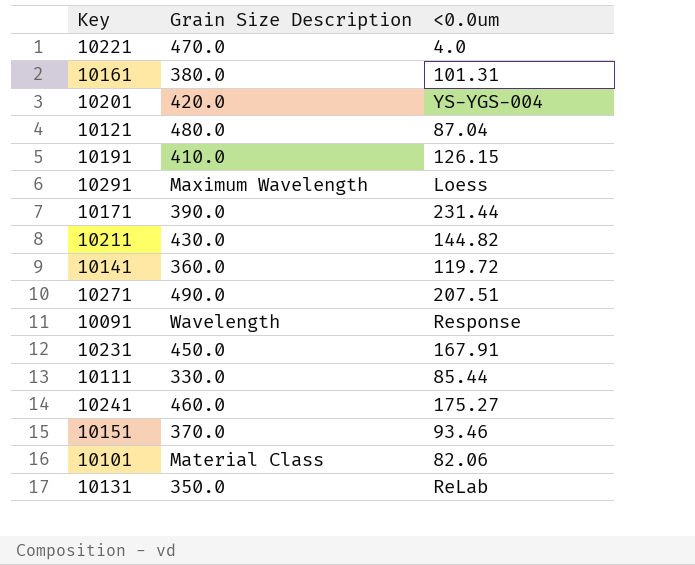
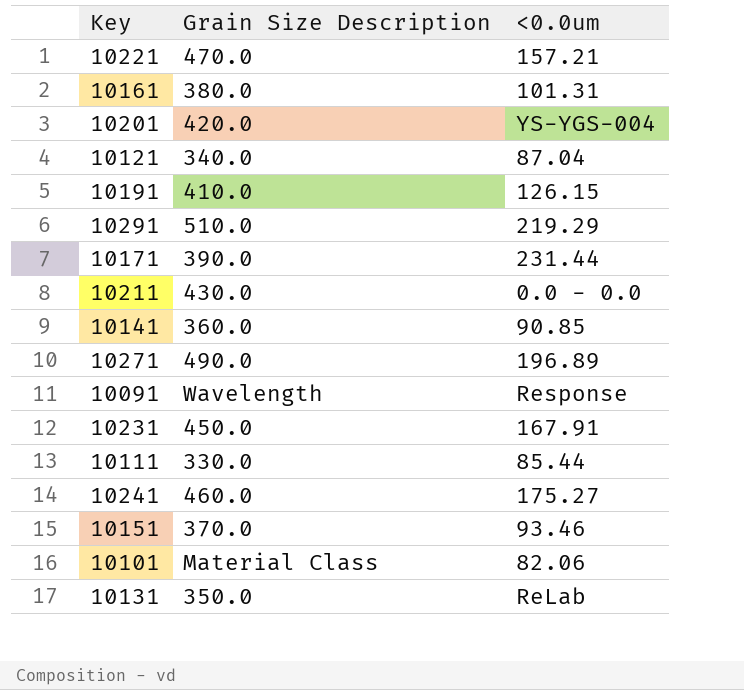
10221 | <0.0um: 4.0 -> 157.21
10121 | Grain Size Description: 480.0 -> 340.0
10291 | Grain Size Description: Maximum Wavelength -> 510.0
10291 | <0.0um: Loess -> 219.29
10211 | <0.0um: 144.82 -> 0.0 - 0.0
10141 | <0.0um: 119.72 -> 90.85
10271 | <0.0um: 207.51 -> 196.89

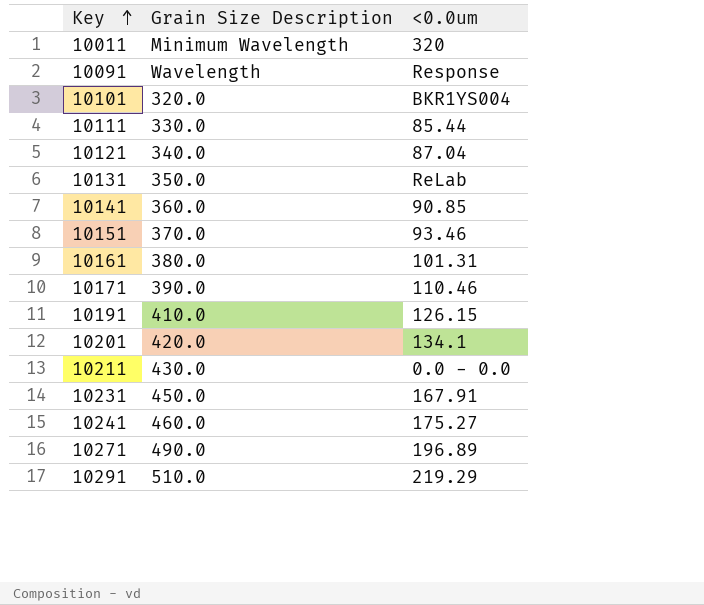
row order: none -> Key ascending
row 10221: 470.0 | 157.21 -> none
row 10011: none -> Minimum Wavelength | 320
10101 | Grain Size Description: Material Class -> 320.0
10101 | <0.0um: 82.06 -> BKR1YS004
10171 | <0.0um: 231.44 -> 110.46
10201 | <0.0um: YS-YGS-004 -> 134.1

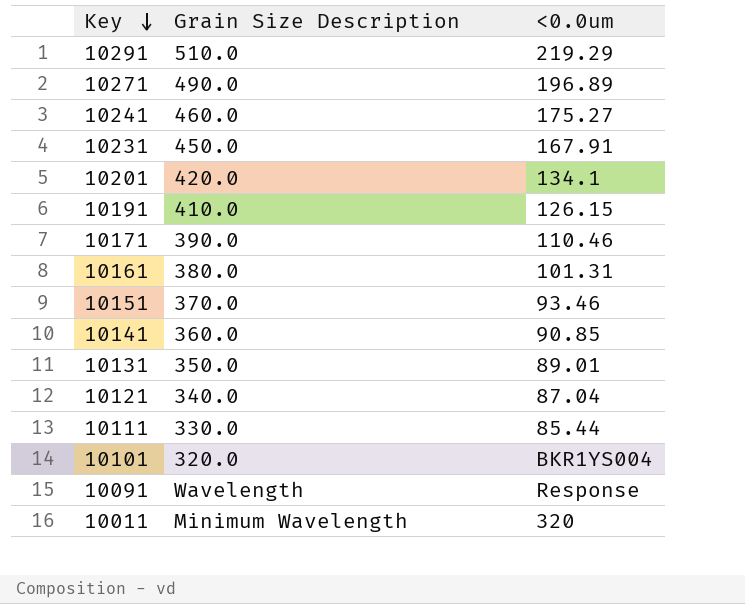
row order: Key ascending -> Key descending
row 10211: 430.0 | 0.0 - 0.0 -> none
10131 | <0.0um: ReLab -> 89.01

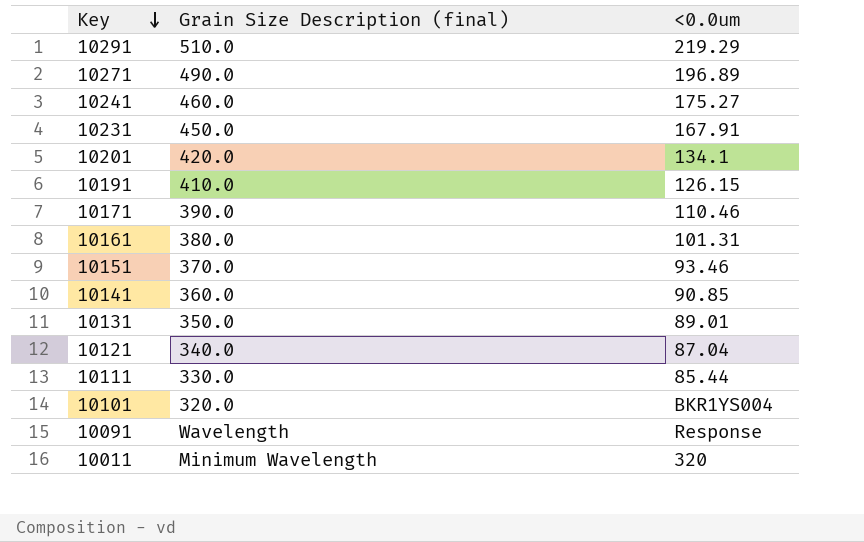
column name: Grain Size Description -> Grain Size Description (final)

